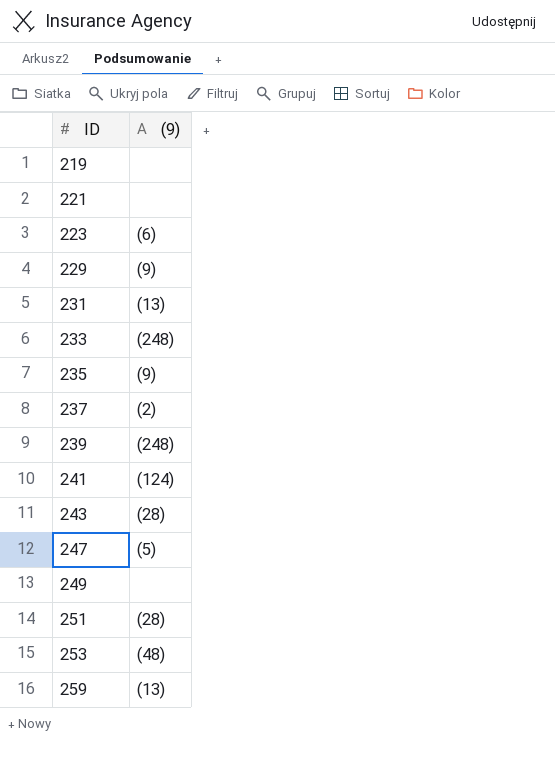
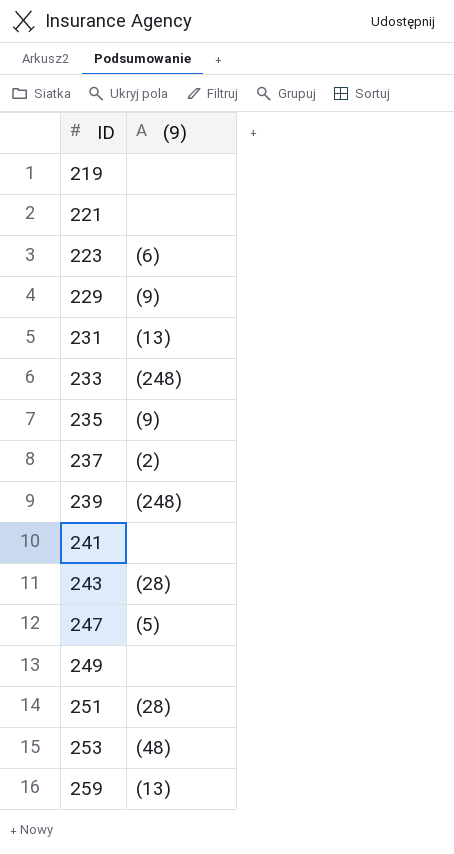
241 | (9): (124) -> none

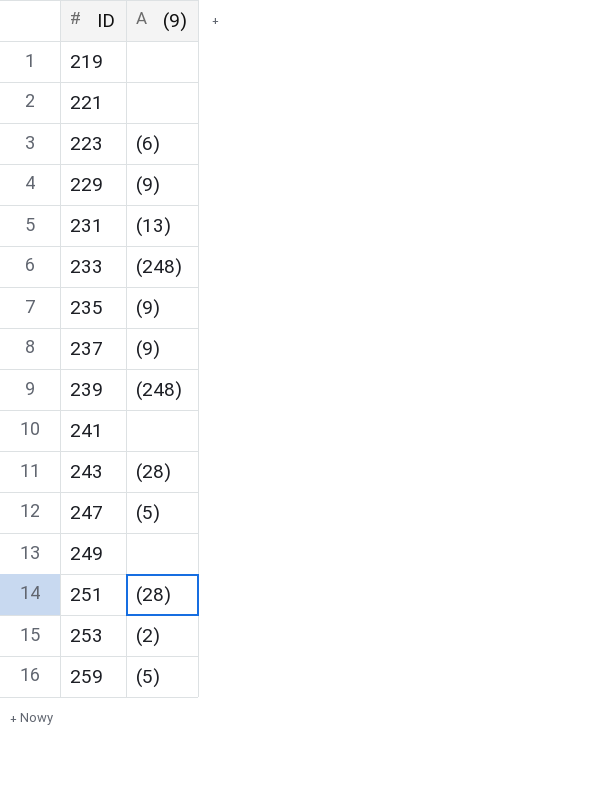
237 | (9): (2) -> (9)
253 | (9): (48) -> (2)
259 | (9): (13) -> (5)

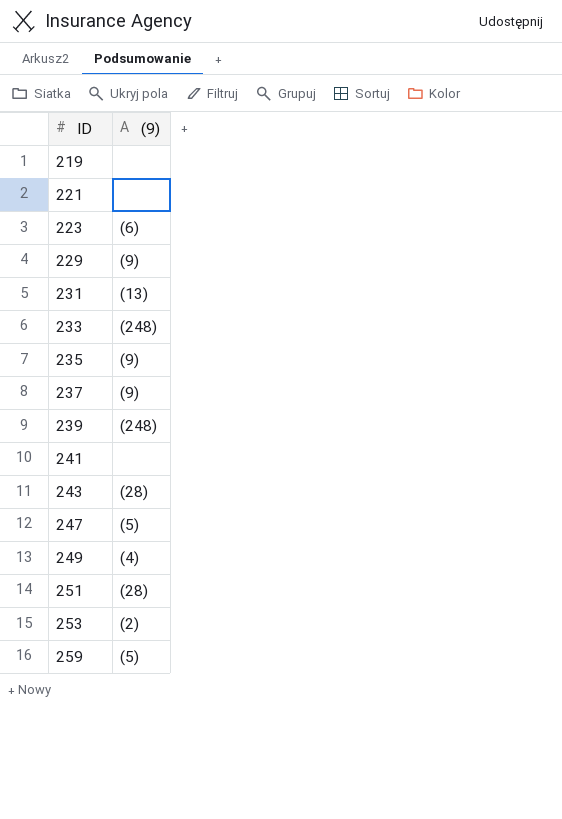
249 | (9): none -> (4)

